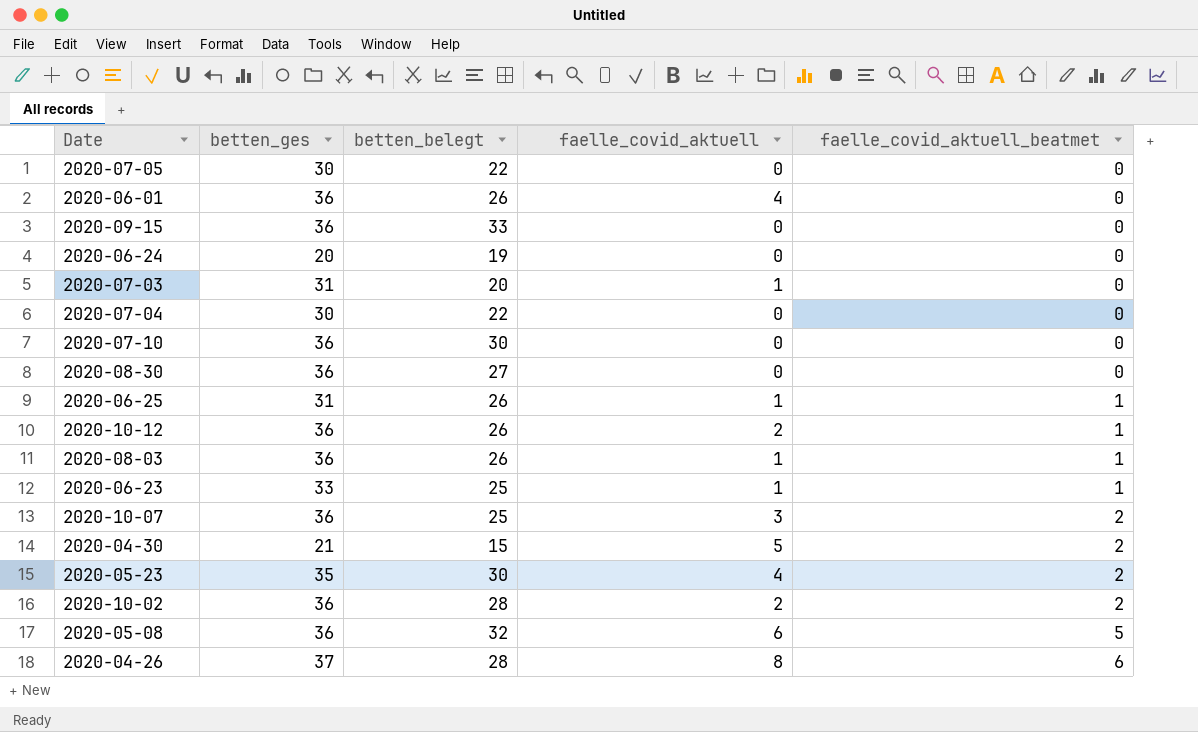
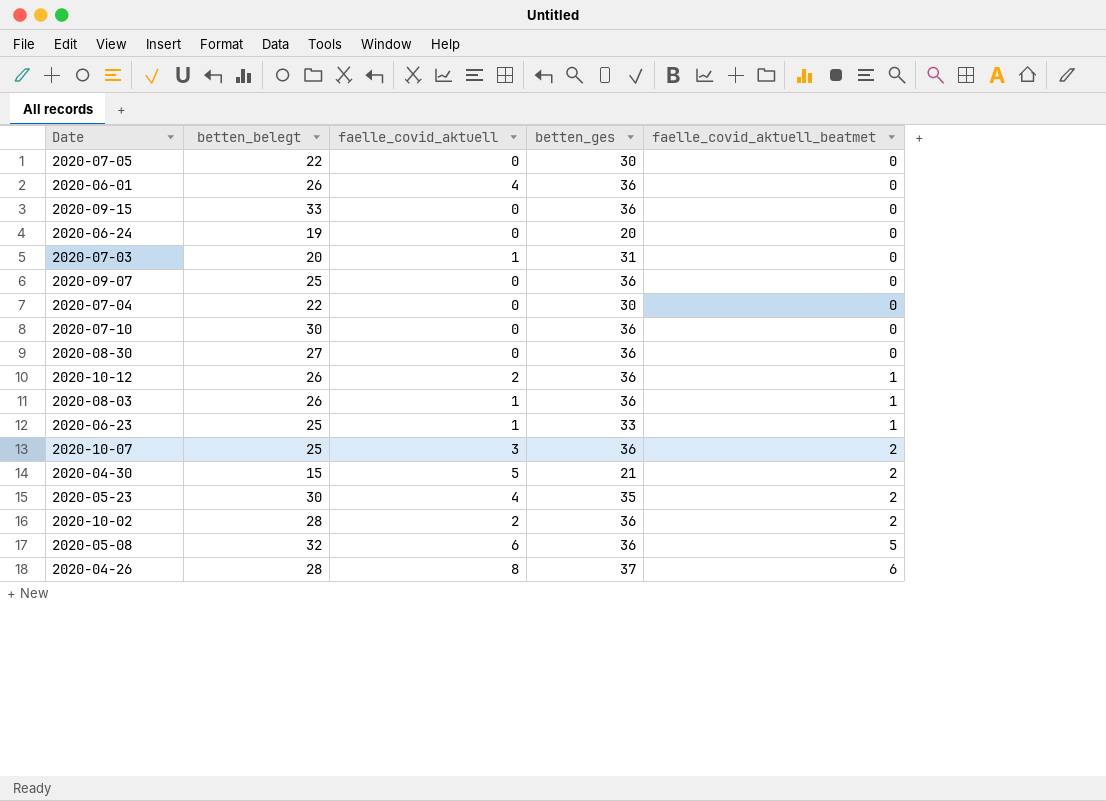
column betten_ges | position: 2 -> 4
row 2020-06-25: 31 | 26 | 1 | 1 -> none
row 2020-09-07: none -> 25 | 0 | 36 | 0

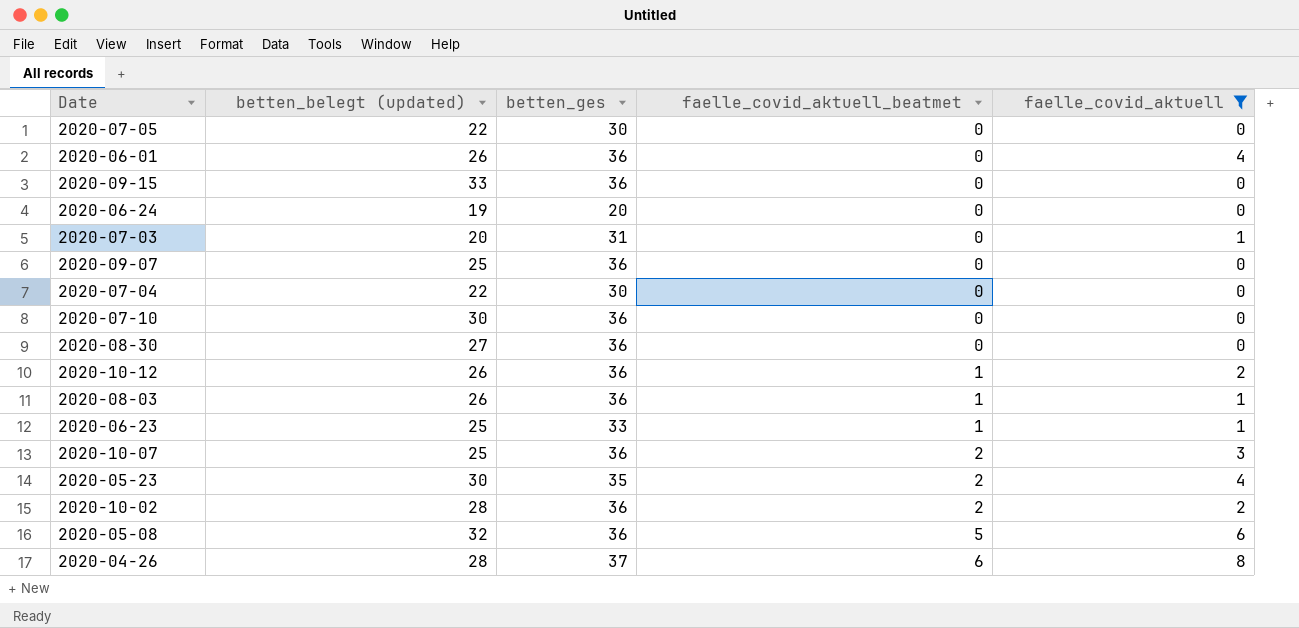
filter: none -> faelle_covid_aktuell != 5
column name: betten_belegt -> betten_belegt (updated)
column faelle_covid_aktuell | position: 3 -> 5

